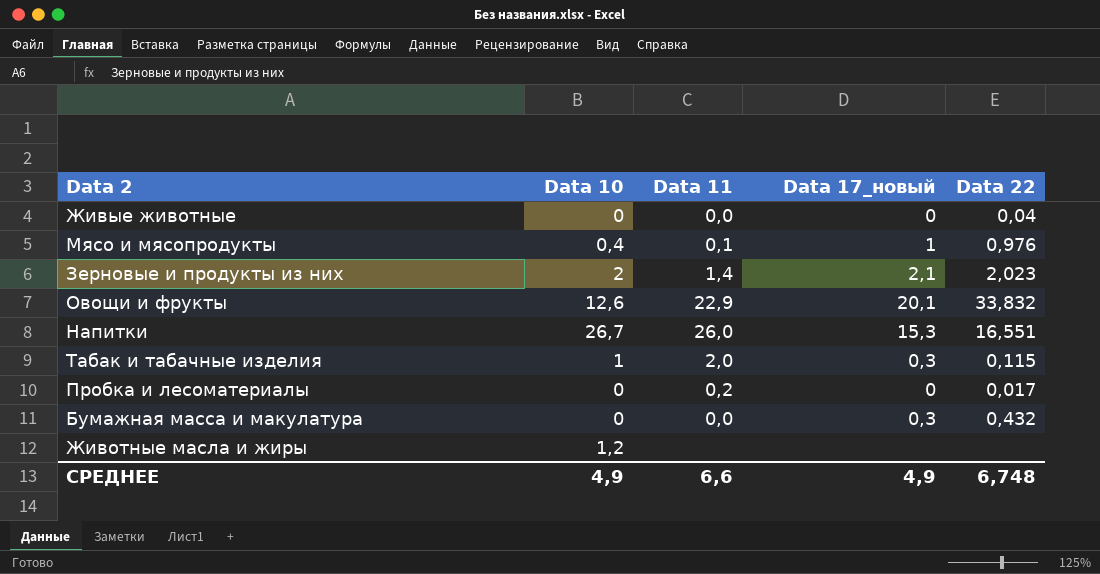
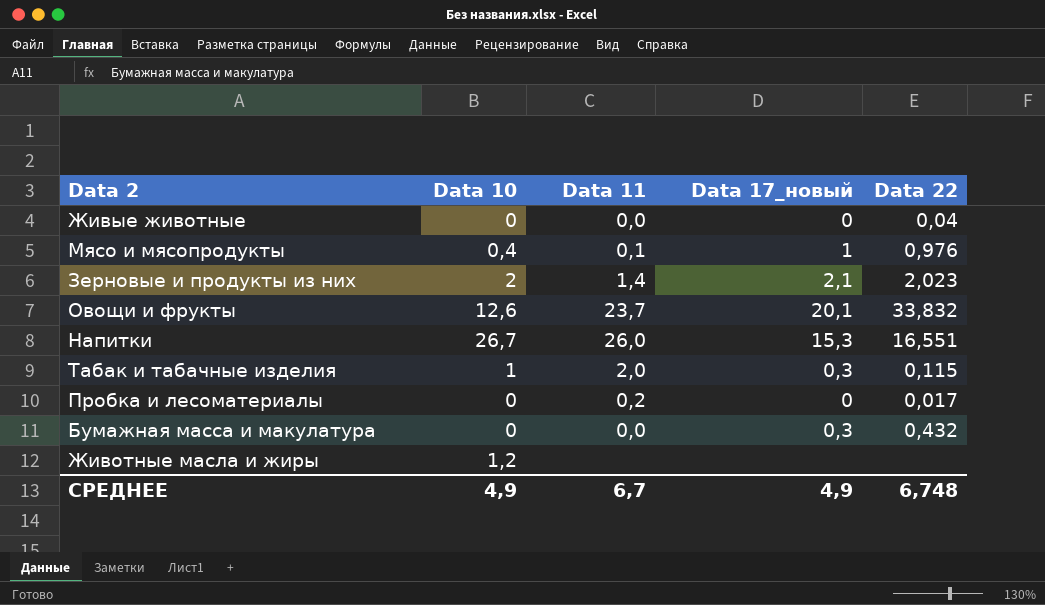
Овощи и фрукты | Data 11: 22,9 -> 23,7
СРЕДНЕЕ | Data 11: 6,6 -> 6,7

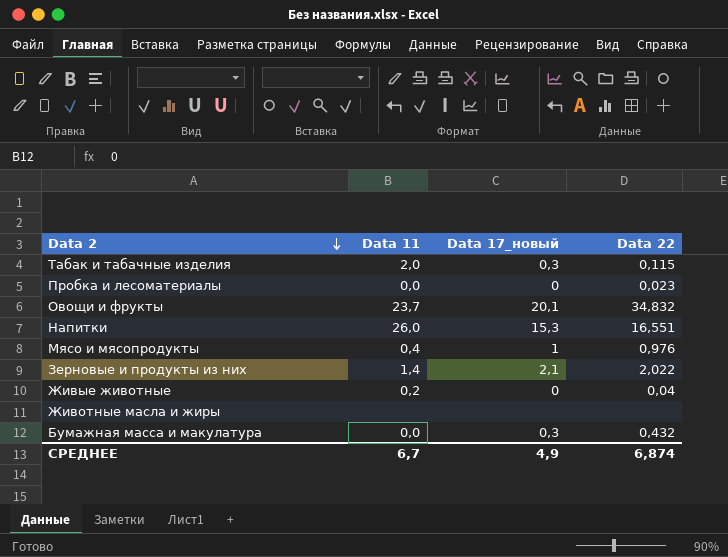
row order: none -> Data 2 descending
column Data 10 | position: 2 -> none
Пробка и лесоматериалы | Data 11: 0,2 -> 0,0
Пробка и лесоматериалы | Data 22: 0,017 -> 0,023
Овощи и фрукты | Data 22: 33,832 -> 34,832
Мясо и мясопродукты | Data 11: 0,1 -> 0,4
Зерновые и продукты из них | Data 22: 2,023 -> 2,022
Живые животные | Data 11: 0,0 -> 0,2
СРЕДНЕЕ | Data 22: 6,748 -> 6,874

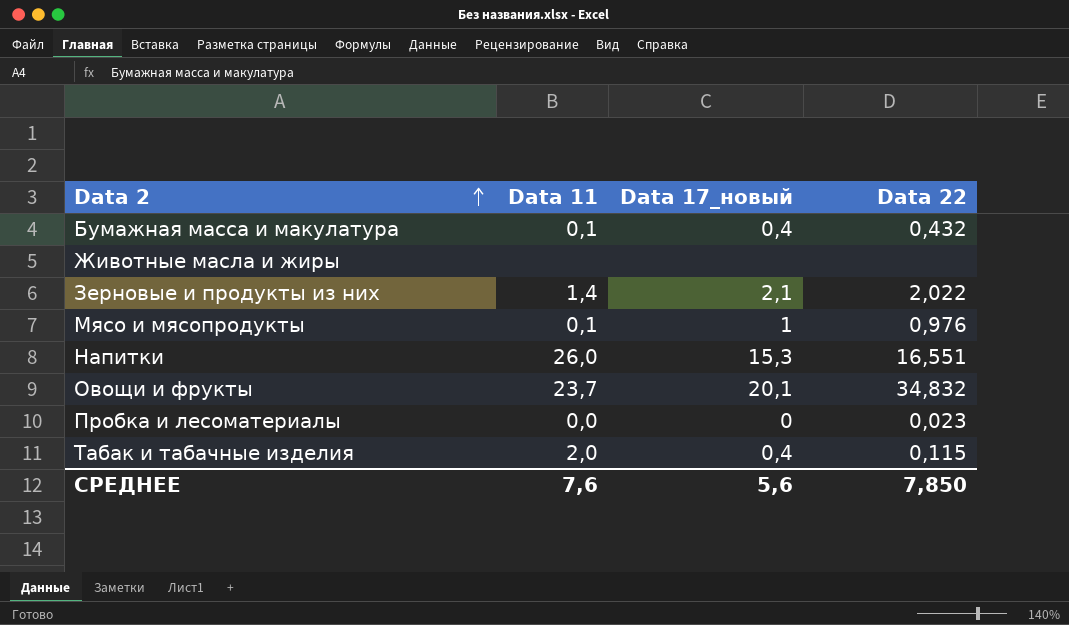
row order: Data 2 descending -> Data 2 ascending
row Живые животные: 0,2 | 0 | 0,04 -> none
Бумажная масса и макулатура | Data 11: 0,0 -> 0,1
Бумажная масса и макулатура | Data 17_новый: 0,3 -> 0,4
Мясо и мясопродукты | Data 11: 0,4 -> 0,1
Табак и табачные изделия | Data 17_новый: 0,3 -> 0,4
СРЕДНЕЕ | Data 11: 6,7 -> 7,6
СРЕДНЕЕ | Data 17_новый: 4,9 -> 5,6
СРЕДНЕЕ | Data 22: 6,874 -> 7,850

